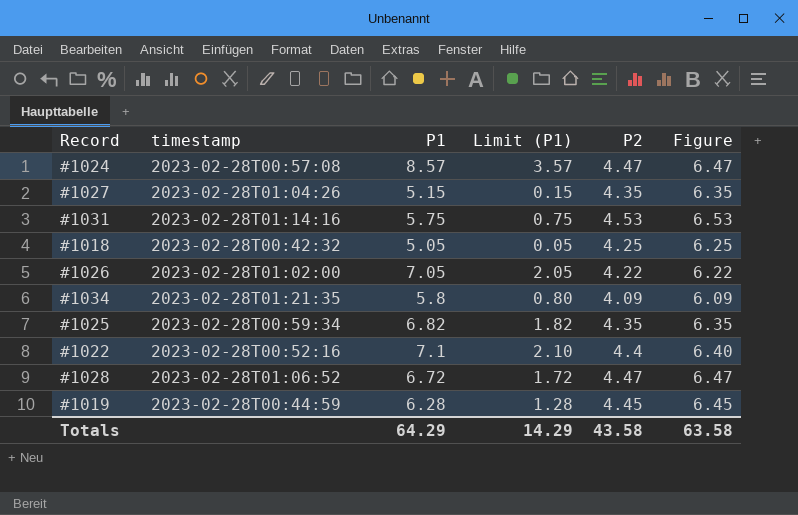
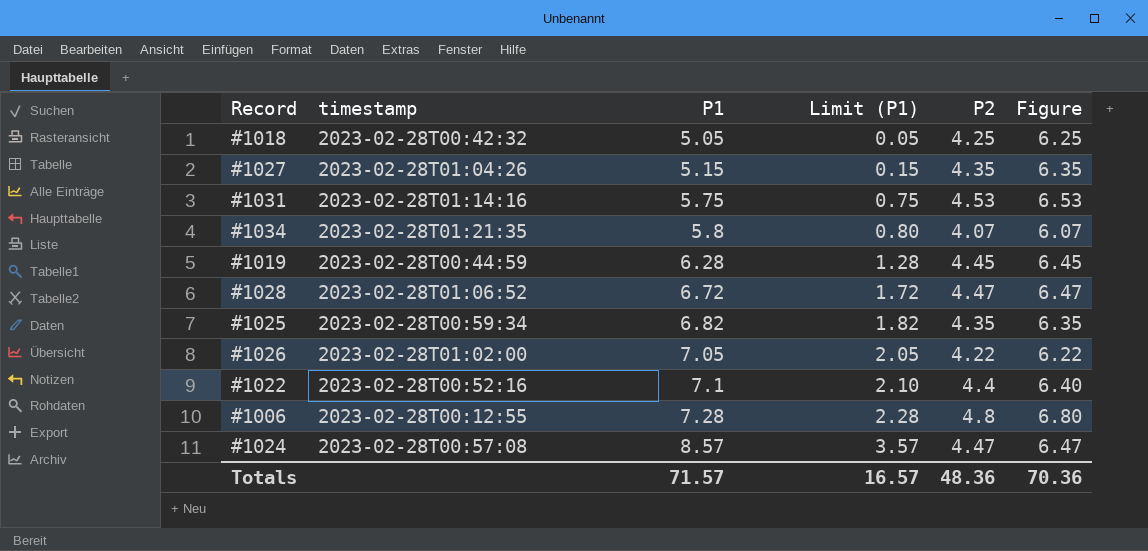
row order: none -> P1 ascending
#1034 | P2: 4.09 -> 4.07
#1034 | Figure: 6.09 -> 6.07
row #1006: none -> 2023-02-28T00:12:55 | 7.28 | 2.28 | 4.8 | 6.80
Totals | P1: 64.29 -> 71.57
Totals | Limit (P1): 14.29 -> 16.57
Totals | P2: 43.58 -> 48.36
Totals | Figure: 63.58 -> 70.36

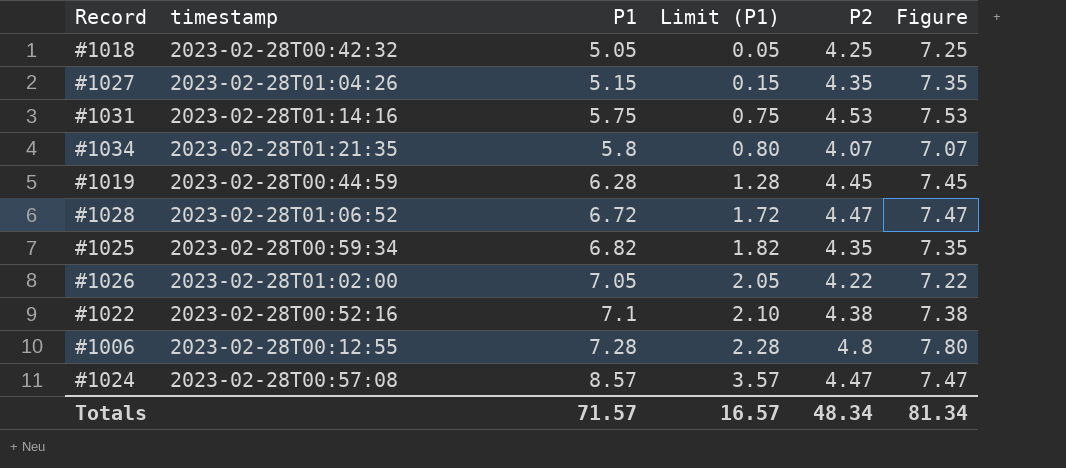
column Figure | formula: [P2] + 2 -> [P2] + 3
#1022 | P2: 4.4 -> 4.38
Totals | P2: 48.36 -> 48.34
Totals | Figure: 70.36 -> 81.34

